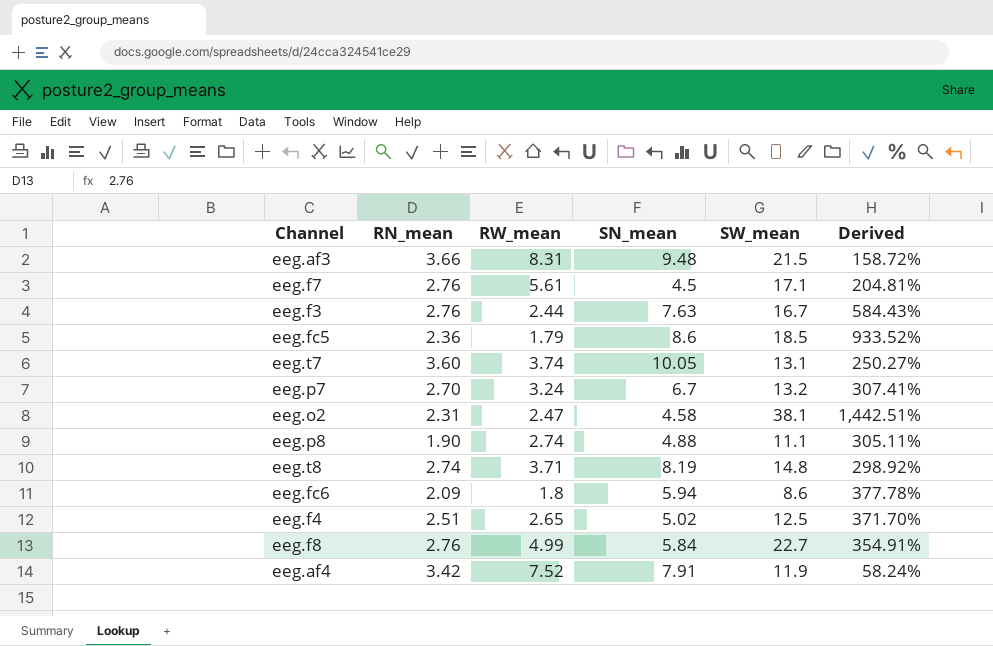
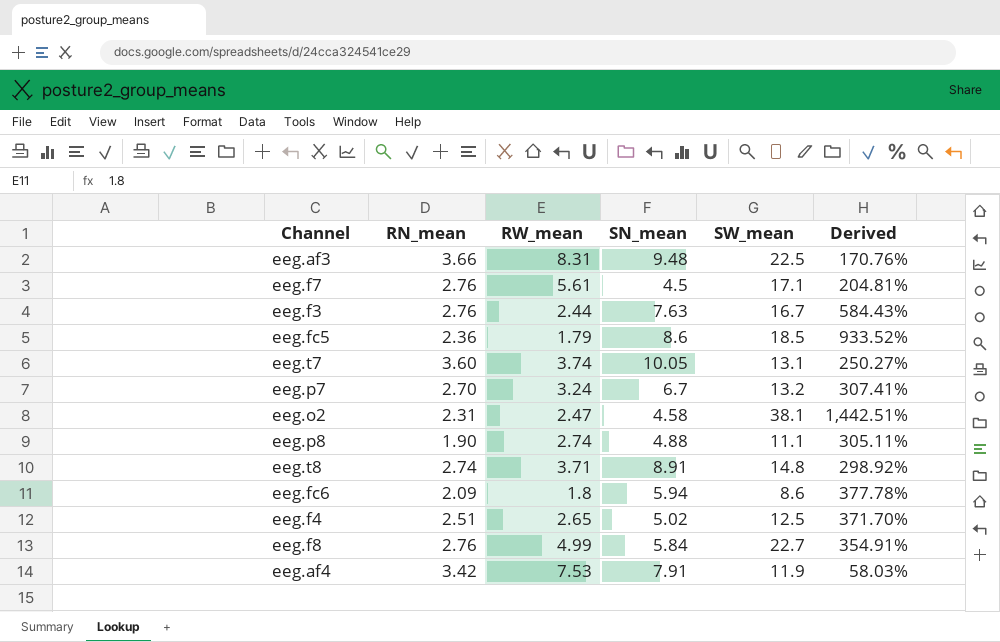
eeg.af3 | SW_mean: 21.5 -> 22.5
eeg.af3 | Derived: 158.72% -> 170.76%
eeg.t8 | SN_mean: 8.19 -> 8.91
eeg.af4 | RW_mean: 7.52 -> 7.53
eeg.af4 | Derived: 58.24% -> 58.03%

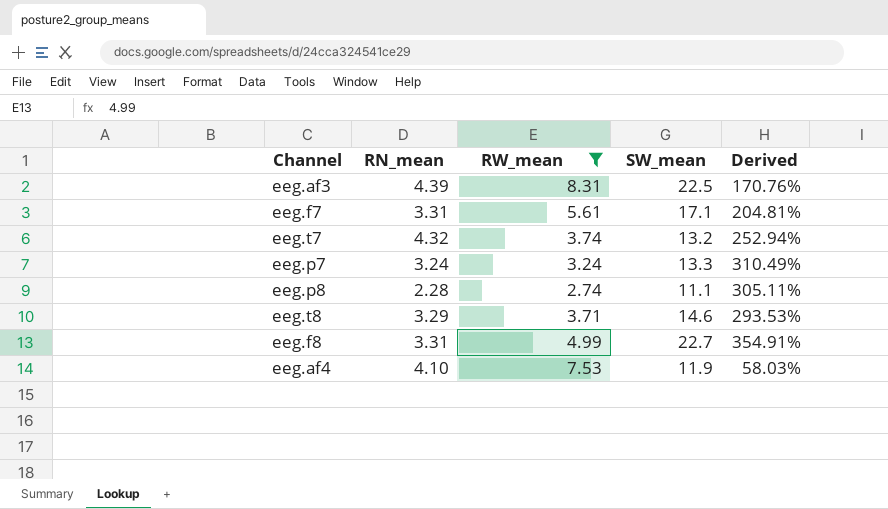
filter: none -> RW_mean >= 2.74
column SN_mean | position: 4 -> none
eeg.af3 | RN_mean: 3.66 -> 4.39
eeg.f7 | RN_mean: 2.76 -> 3.31
eeg.t7 | RN_mean: 3.60 -> 4.32
eeg.t7 | SW_mean: 13.1 -> 13.2
eeg.t7 | Derived: 250.27% -> 252.94%
eeg.p7 | RN_mean: 2.70 -> 3.24
eeg.p7 | SW_mean: 13.2 -> 13.3
eeg.p7 | Derived: 307.41% -> 310.49%
eeg.p8 | RN_mean: 1.90 -> 2.28
eeg.t8 | RN_mean: 2.74 -> 3.29
eeg.t8 | SW_mean: 14.8 -> 14.6
eeg.t8 | Derived: 298.92% -> 293.53%
eeg.f8 | RN_mean: 2.76 -> 3.31
eeg.af4 | RN_mean: 3.42 -> 4.10

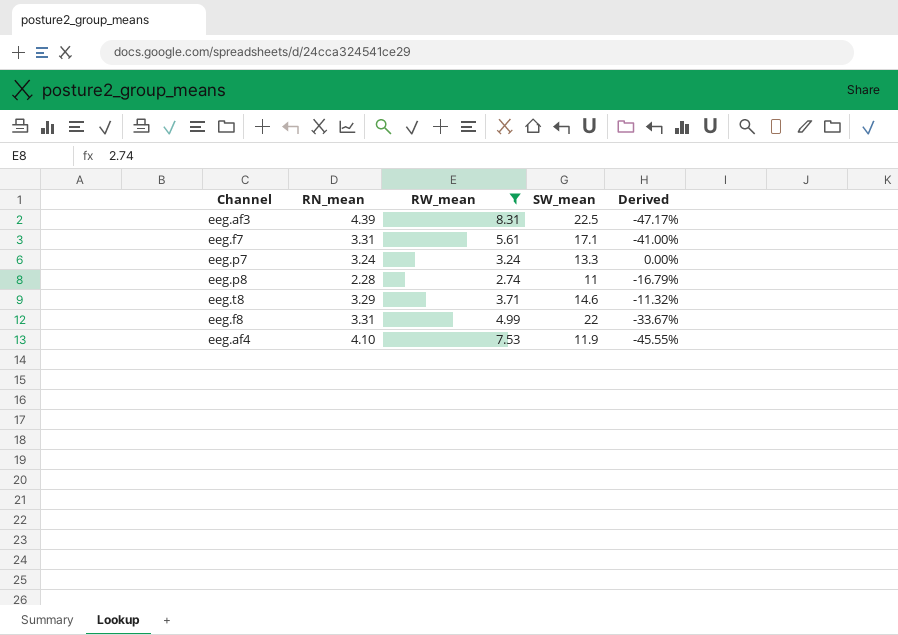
column Derived | formula: ([SW_mean] - [RW_mean]) / [RW_mean] -> ([RN_mean] - [RW_mean]) / [RW_mean]
row eeg.t7: 4.32 | 3.74 | 13.2 | 252.94% -> none
eeg.p8 | SW_mean: 11.1 -> 11
eeg.f8 | SW_mean: 22.7 -> 22

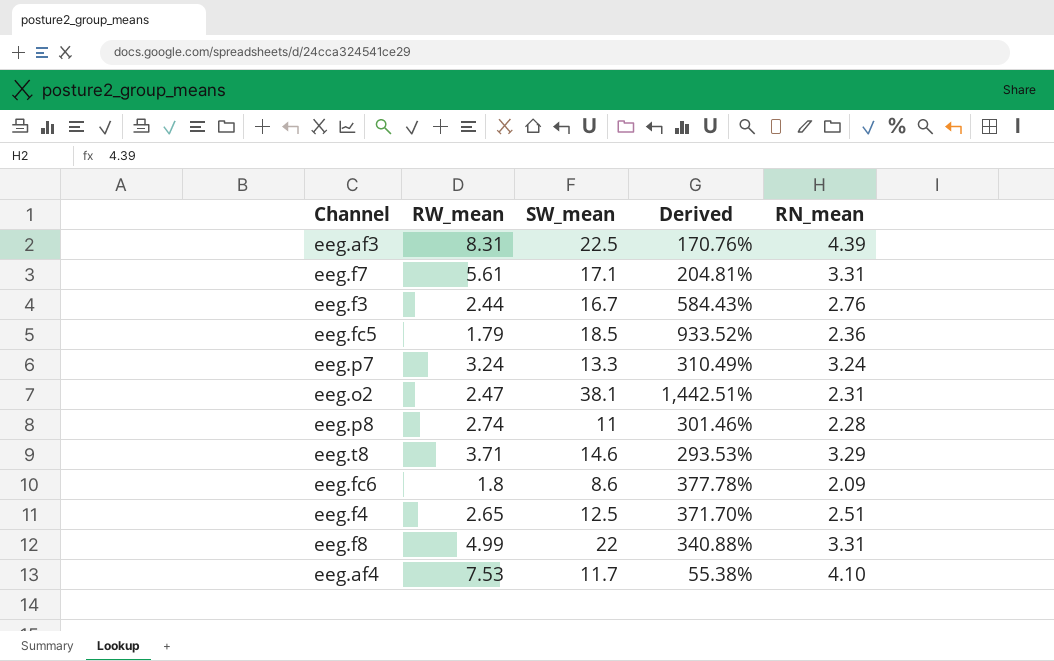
filter: RW_mean >= 2.74 -> none
column Derived | formula: ([RN_mean] - [RW_mean]) / [RW_mean] -> ([SW_mean] - [RW_mean]) / [RW_mean]
column RN_mean | position: 2 -> 5
eeg.af4 | SW_mean: 11.9 -> 11.7

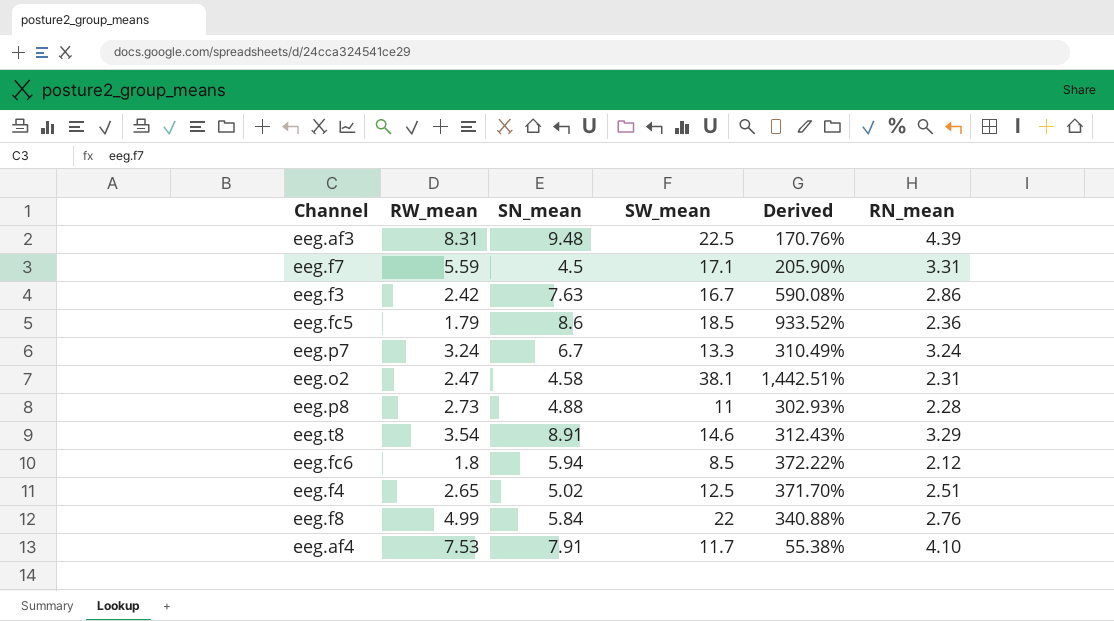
column SN_mean | position: none -> 3
eeg.f7 | RW_mean: 5.61 -> 5.59
eeg.f7 | Derived: 204.81% -> 205.90%
eeg.f3 | RW_mean: 2.44 -> 2.42
eeg.f3 | Derived: 584.43% -> 590.08%
eeg.f3 | RN_mean: 2.76 -> 2.86
eeg.p8 | RW_mean: 2.74 -> 2.73
eeg.p8 | Derived: 301.46% -> 302.93%
eeg.t8 | RW_mean: 3.71 -> 3.54
eeg.t8 | Derived: 293.53% -> 312.43%
eeg.fc6 | SW_mean: 8.6 -> 8.5
eeg.fc6 | Derived: 377.78% -> 372.22%
eeg.fc6 | RN_mean: 2.09 -> 2.12
eeg.f8 | RN_mean: 3.31 -> 2.76

